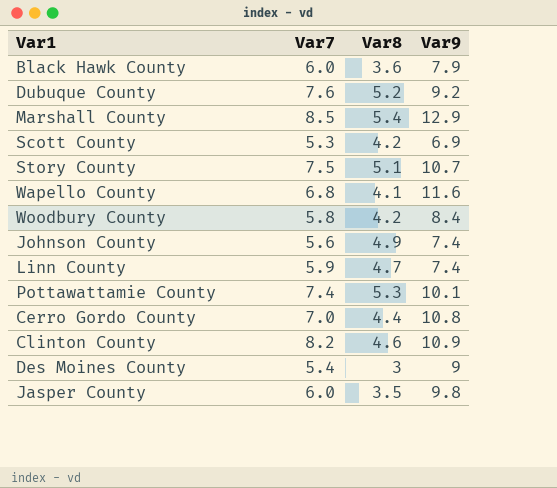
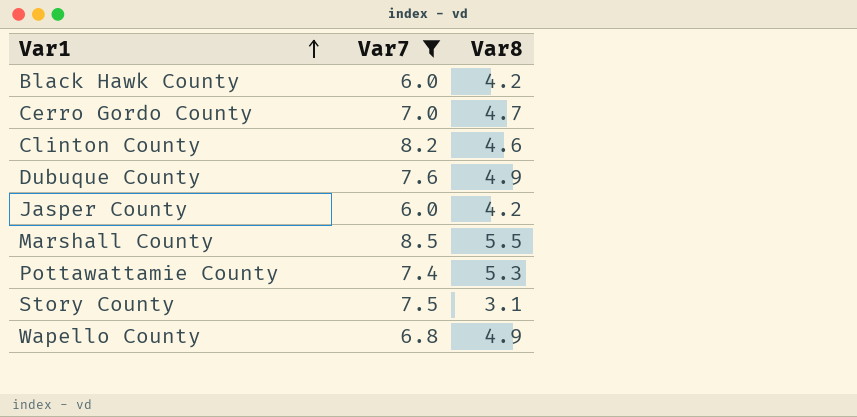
filter: none -> Var7 >= 6.0
row order: none -> Var1 ascending
column Var9 | position: 4 -> none
Black Hawk County | Var8: 3.6 -> 4.2
Cerro Gordo County | Var8: 4.4 -> 4.7
Dubuque County | Var8: 5.2 -> 4.9
Jasper County | Var8: 3.5 -> 4.2
Marshall County | Var8: 5.4 -> 5.5
Story County | Var8: 5.1 -> 3.1
Wapello County | Var8: 4.1 -> 4.9

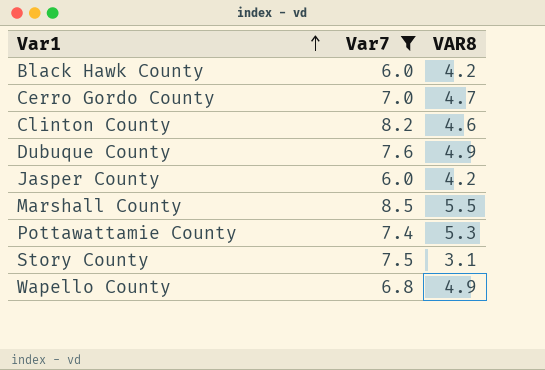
column name: Var8 -> VAR8

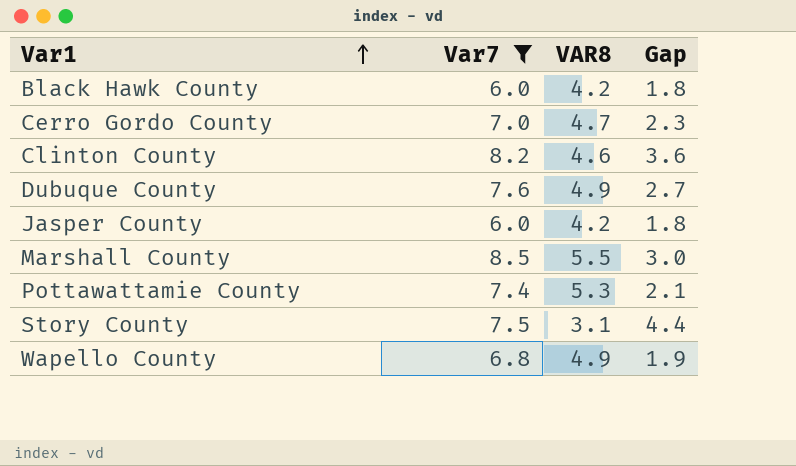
column Gap | formula: none -> [Var7] - [VAR8]

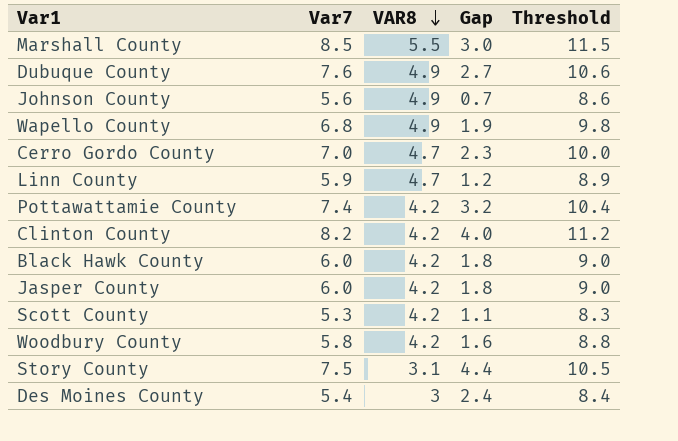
filter: Var7 >= 6.0 -> none
row order: Var1 ascending -> VAR8 descending
column Threshold | formula: none -> [Var7] + 3
Pottawattamie County | VAR8: 5.3 -> 4.2
Pottawattamie County | Gap: 2.1 -> 3.2
Clinton County | VAR8: 4.6 -> 4.2
Clinton County | Gap: 3.6 -> 4.0

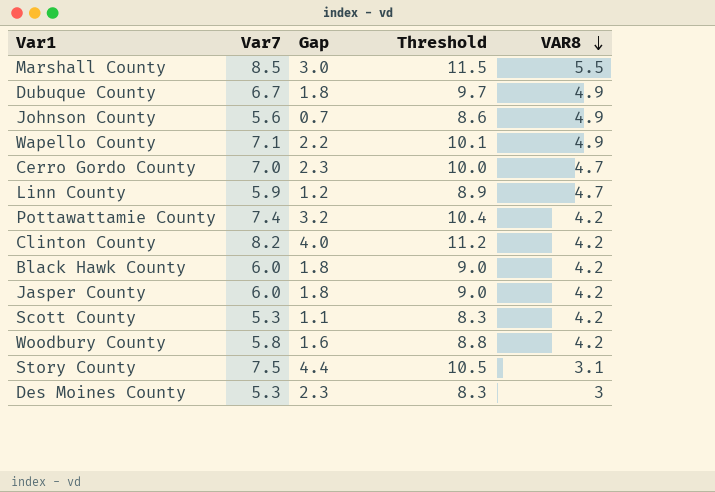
column VAR8 | position: 3 -> 5
Dubuque County | Var7: 7.6 -> 6.7
Dubuque County | Gap: 2.7 -> 1.8
Dubuque County | Threshold: 10.6 -> 9.7
Wapello County | Var7: 6.8 -> 7.1
Wapello County | Gap: 1.9 -> 2.2
Wapello County | Threshold: 9.8 -> 10.1
Des Moines County | Var7: 5.4 -> 5.3
Des Moines County | Gap: 2.4 -> 2.3
Des Moines County | Threshold: 8.4 -> 8.3

